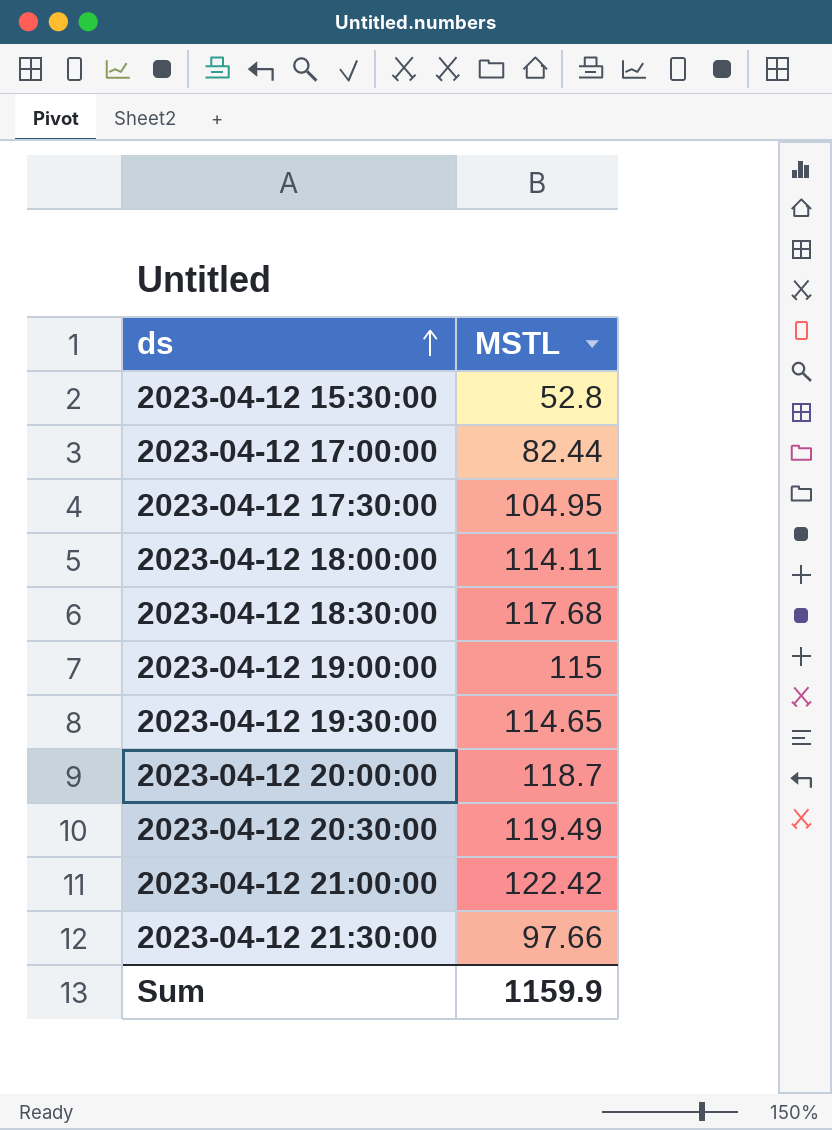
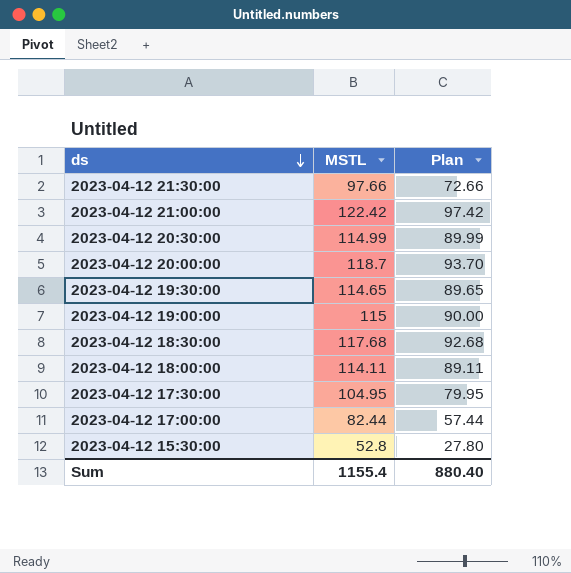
row order: ds ascending -> ds descending
column Plan | formula: none -> [MSTL] - 25
2023-04-12 20:30:00 | MSTL: 119.49 -> 114.99
Sum | MSTL: 1159.9 -> 1155.4

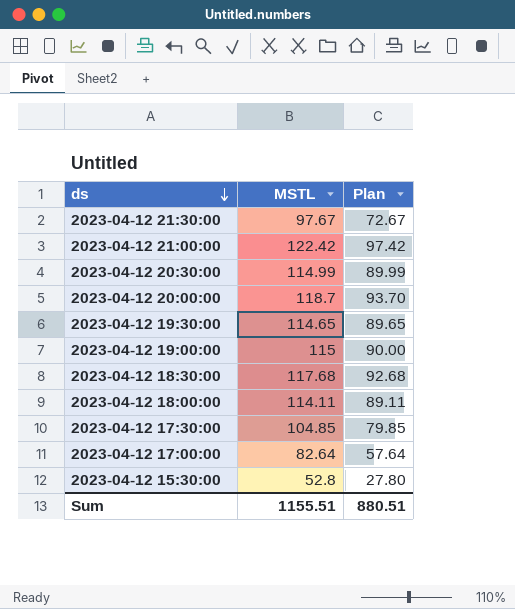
2023-04-12 21:30:00 | MSTL: 97.66 -> 97.67
2023-04-12 21:30:00 | Plan: 72.66 -> 72.67
2023-04-12 17:30:00 | MSTL: 104.95 -> 104.85
2023-04-12 17:30:00 | Plan: 79.95 -> 79.85
2023-04-12 17:00:00 | MSTL: 82.44 -> 82.64
2023-04-12 17:00:00 | Plan: 57.44 -> 57.64
Sum | MSTL: 1155.4 -> 1155.51
Sum | Plan: 880.40 -> 880.51

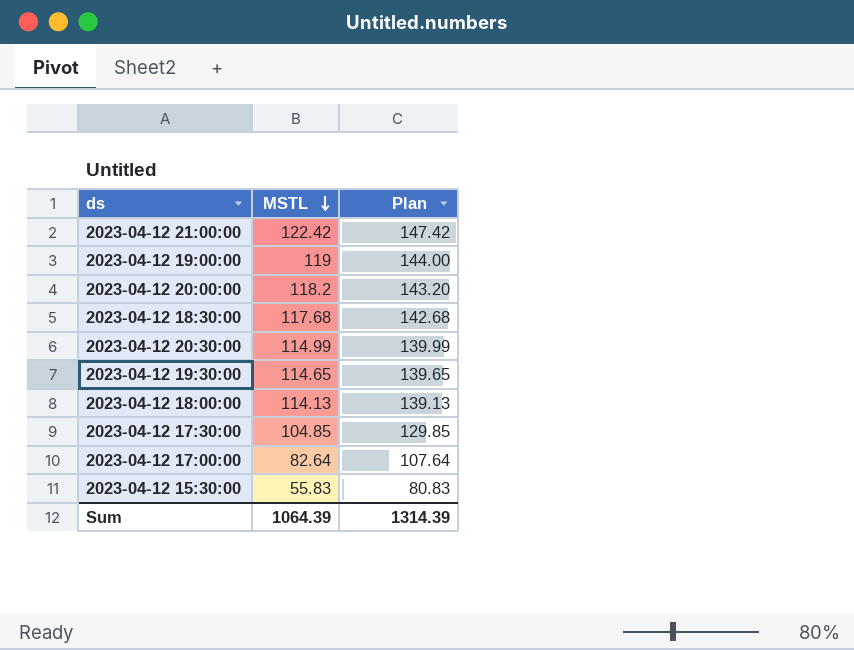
row order: ds descending -> MSTL descending
column Plan | formula: [MSTL] - 25 -> [MSTL] + 25
row 2023-04-12 21:30:00: 97.67 | 72.67 -> none
2023-04-12 19:00:00 | MSTL: 115 -> 119
2023-04-12 20:00:00 | MSTL: 118.7 -> 118.2
2023-04-12 18:00:00 | MSTL: 114.11 -> 114.13
2023-04-12 15:30:00 | MSTL: 52.8 -> 55.83
Sum | MSTL: 1155.51 -> 1064.39
Sum | Plan: 880.51 -> 1314.39

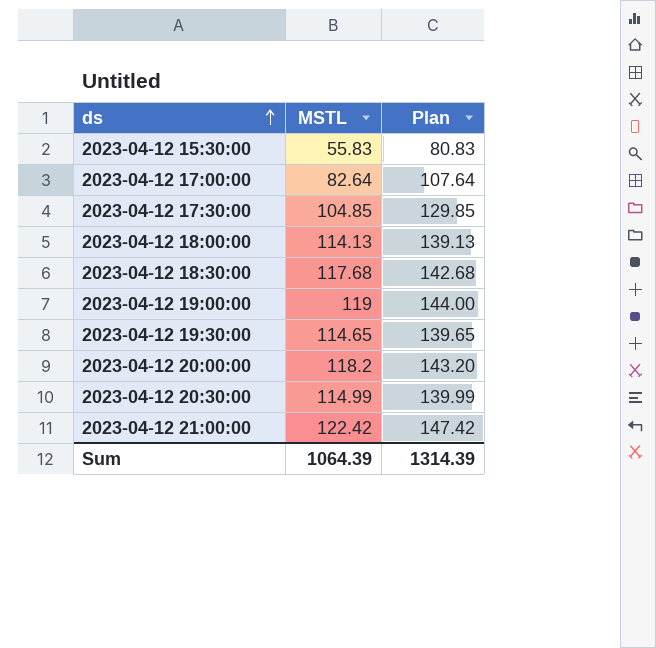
row order: MSTL descending -> ds ascending

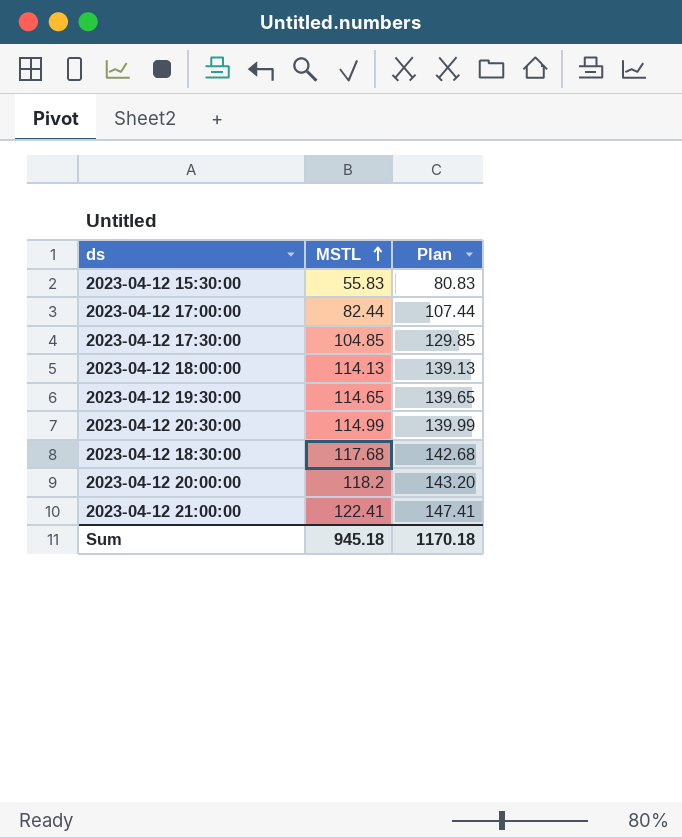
row order: ds ascending -> MSTL ascending
row 2023-04-12 19:00:00: 119 | 144.00 -> none
2023-04-12 17:00:00 | MSTL: 82.64 -> 82.44
2023-04-12 17:00:00 | Plan: 107.64 -> 107.44
2023-04-12 21:00:00 | MSTL: 122.42 -> 122.41
2023-04-12 21:00:00 | Plan: 147.42 -> 147.41
Sum | MSTL: 1064.39 -> 945.18
Sum | Plan: 1314.39 -> 1170.18

